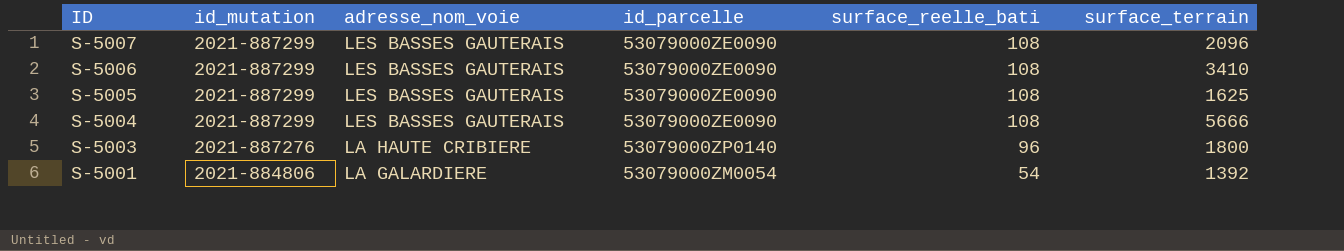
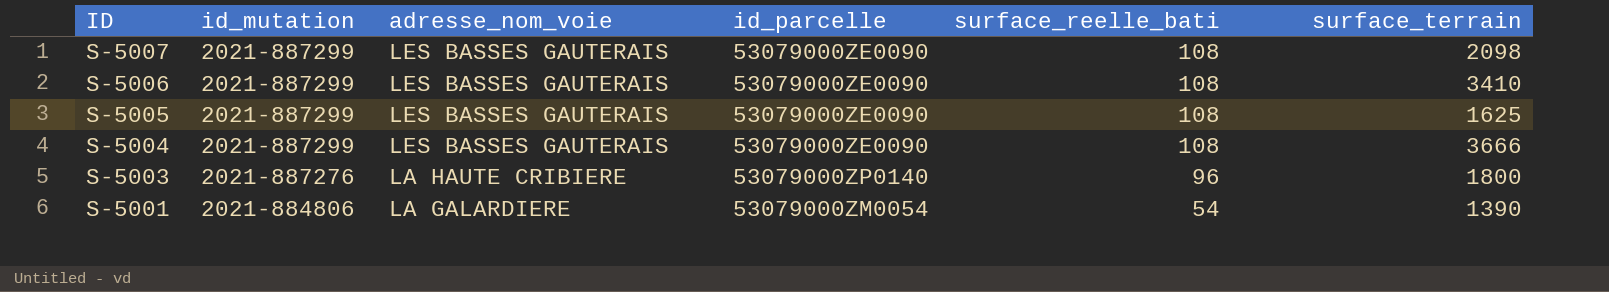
S-5007 | surface_terrain: 2096 -> 2098
S-5004 | surface_terrain: 5666 -> 3666
S-5001 | surface_terrain: 1392 -> 1390

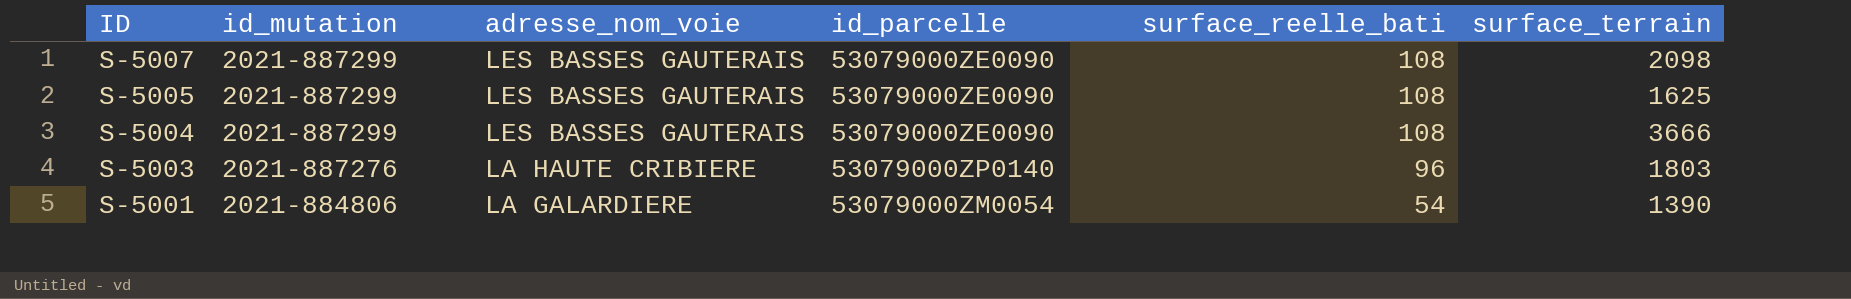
row S-5006: 2021-887299 | LES BASSES GAUTERAIS | 53079000ZE0090 | 108 | 3410 -> none
S-5003 | surface_terrain: 1800 -> 1803

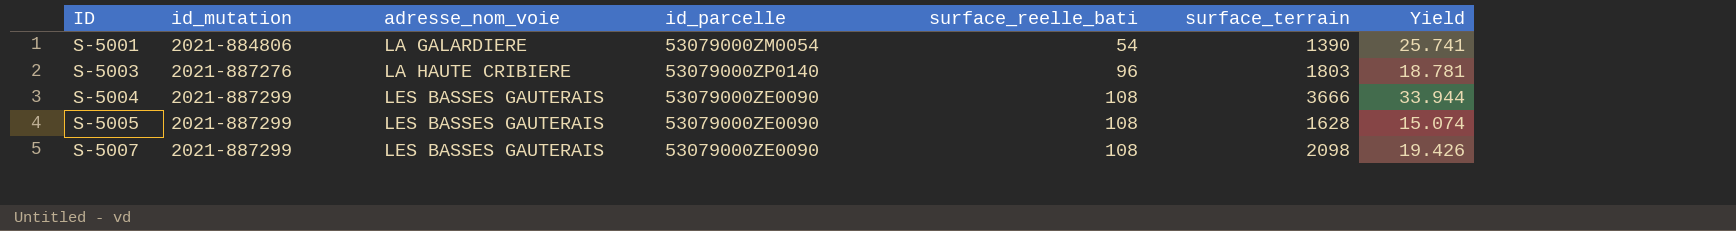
row order: ID descending -> ID ascending
column Yield | formula: none -> [surface_terrain] / [surface_reelle_bati]
S-5005 | surface_terrain: 1625 -> 1628

